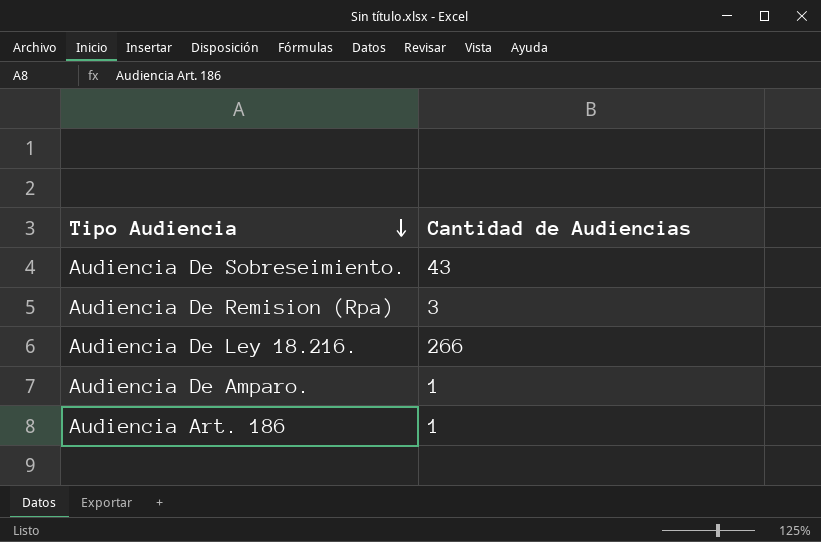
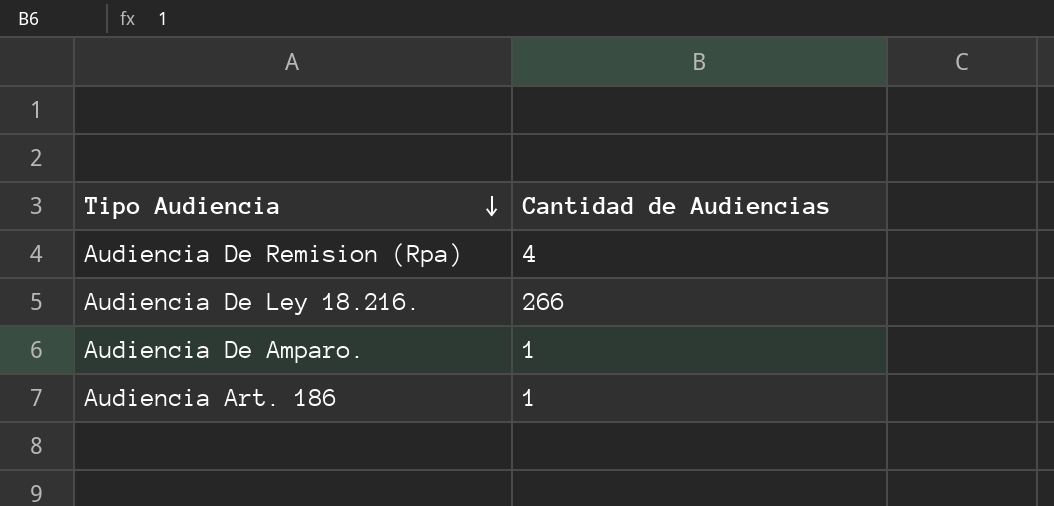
row Audiencia De Sobreseimiento.: 43 -> none
Audiencia De Remision (Rpa) | Cantidad de Audiencias: 3 -> 4

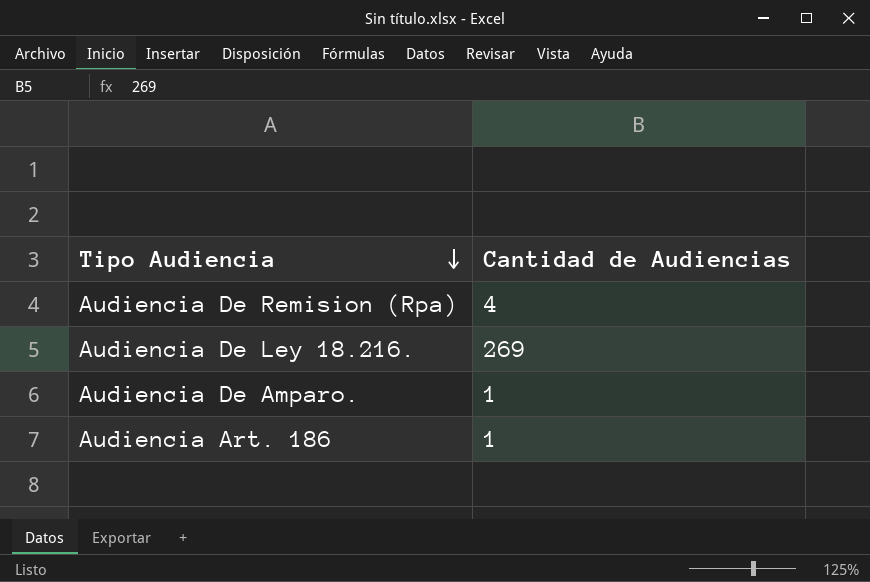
Audiencia De Ley 18.216. | Cantidad de Audiencias: 266 -> 269

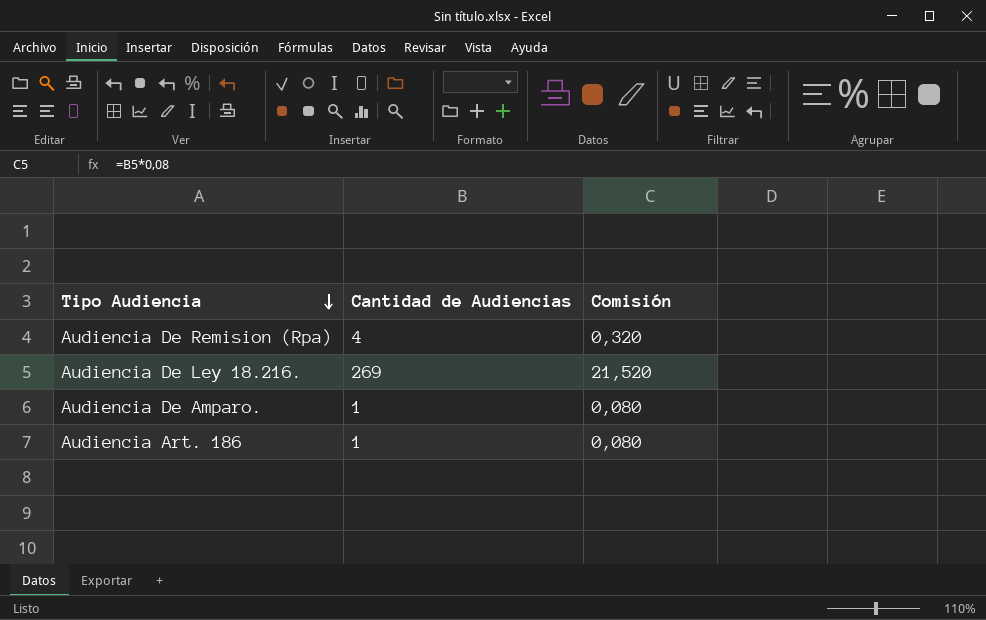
column Comisión | formula: none -> [Cantidad de Audiencias] * 0,08

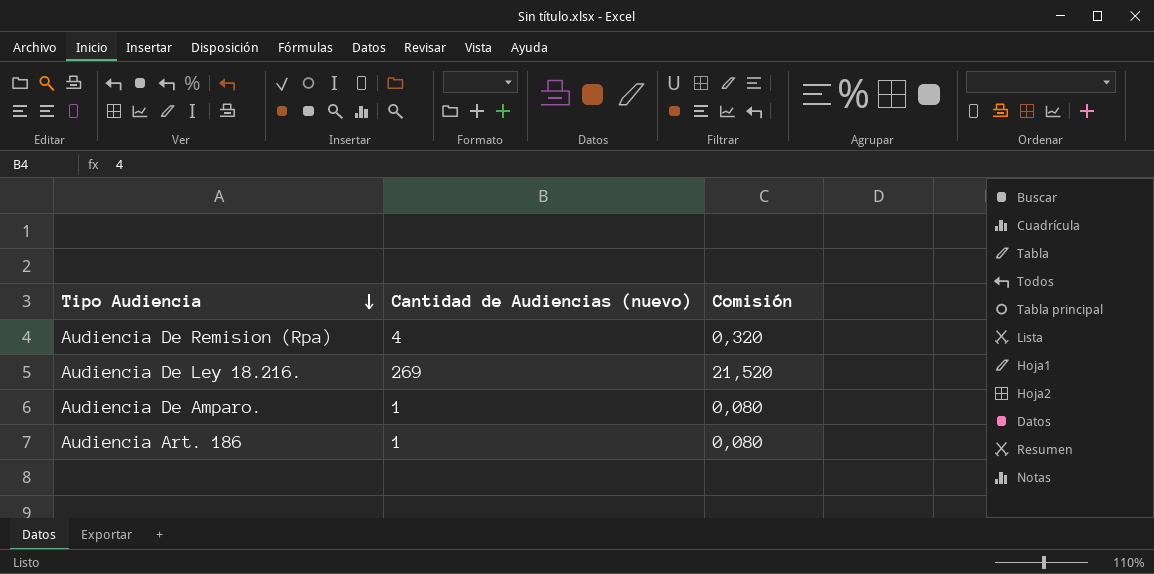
column name: Cantidad de Audiencias -> Cantidad de Audiencias (nuevo)

